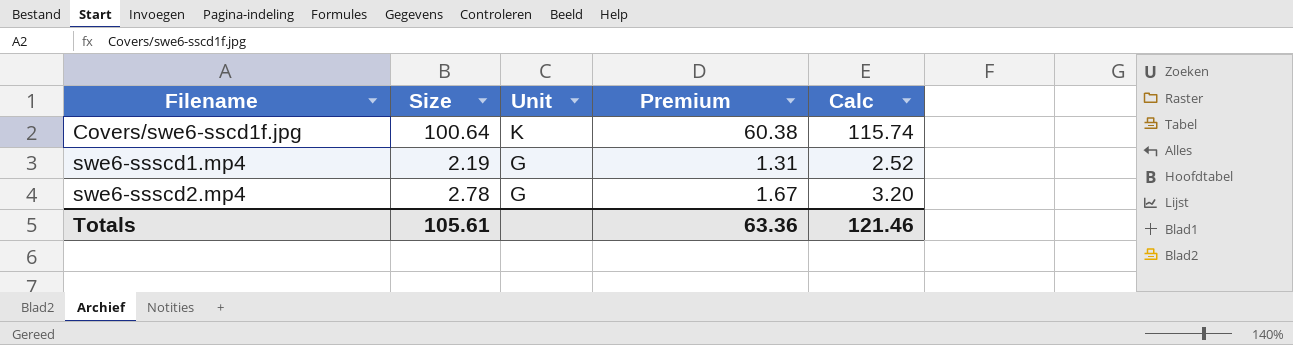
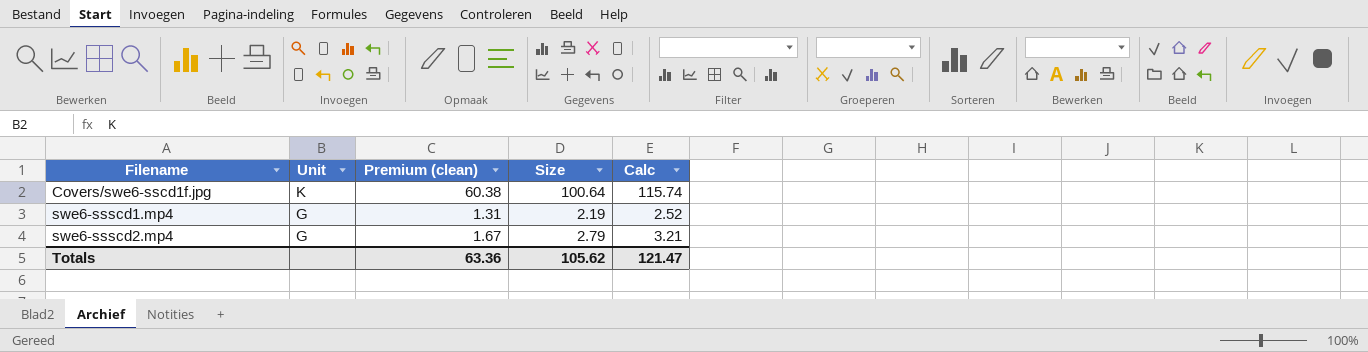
column name: Premium -> Premium (clean)
column Size | position: 2 -> 4
swe6-ssscd2.mp4 | Size: 2.78 -> 2.79
swe6-ssscd2.mp4 | Calc: 3.20 -> 3.21
Totals | Size: 105.61 -> 105.62
Totals | Calc: 121.46 -> 121.47

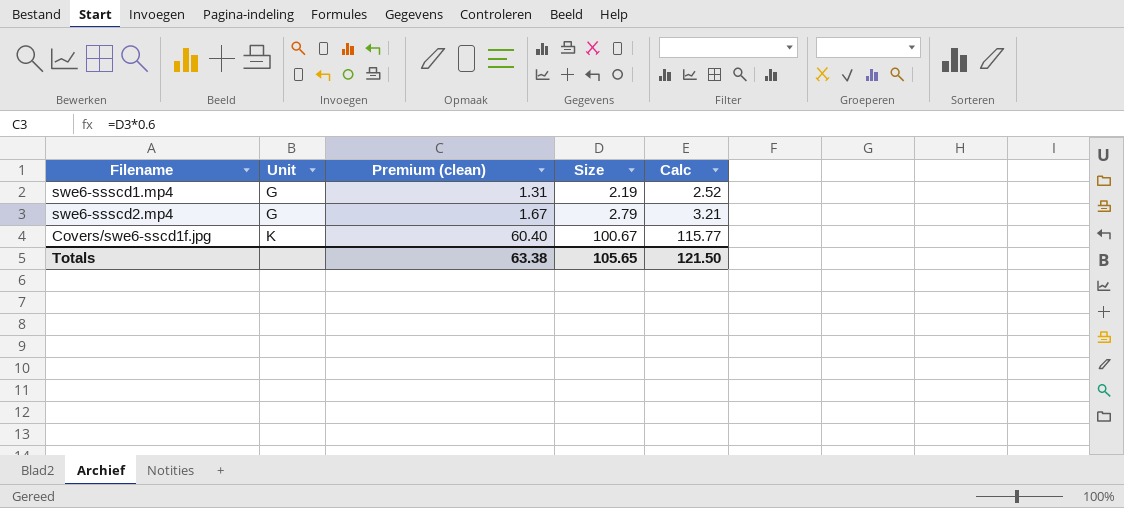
row order: Filename ascending -> Unit ascending
Covers/swe6-sscd1f.jpg | Premium (clean): 60.38 -> 60.40
Covers/swe6-sscd1f.jpg | Size: 100.64 -> 100.67
Covers/swe6-sscd1f.jpg | Calc: 115.74 -> 115.77
Totals | Premium (clean): 63.36 -> 63.38
Totals | Size: 105.62 -> 105.65
Totals | Calc: 121.47 -> 121.50

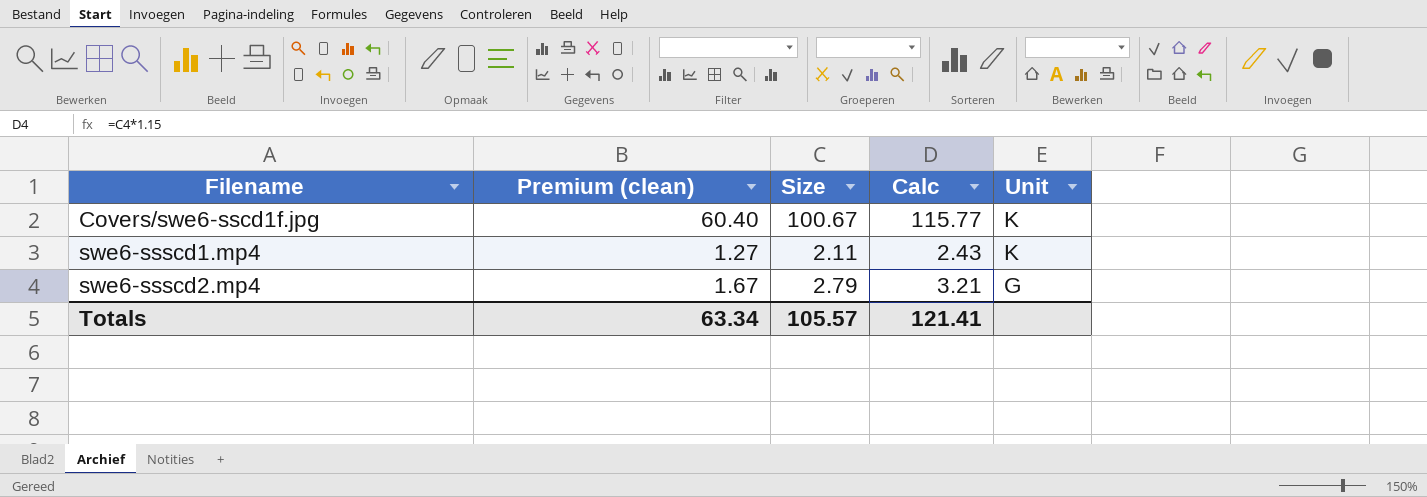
row order: Unit ascending -> Filename ascending
column Unit | position: 2 -> 5
swe6-ssscd1.mp4 | Premium (clean): 1.31 -> 1.27
swe6-ssscd1.mp4 | Size: 2.19 -> 2.11
swe6-ssscd1.mp4 | Calc: 2.52 -> 2.43
swe6-ssscd1.mp4 | Unit: G -> K
Totals | Premium (clean): 63.38 -> 63.34
Totals | Size: 105.65 -> 105.57
Totals | Calc: 121.50 -> 121.41

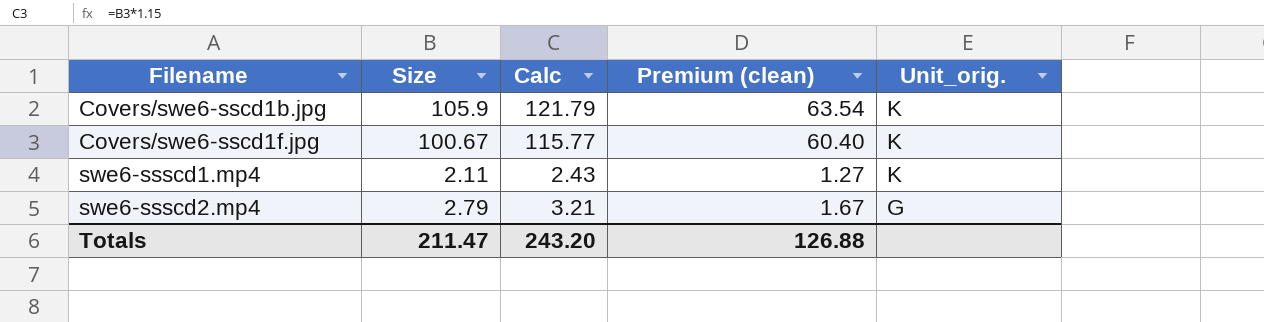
column Premium (clean) | position: 2 -> 4
column name: Unit -> Unit_orig.
row Covers/swe6-sscd1b.jpg: none -> 105.9 | 121.79 | 63.54 | K
Totals | Size: 105.57 -> 211.47
Totals | Calc: 121.41 -> 243.20
Totals | Premium (clean): 63.34 -> 126.88

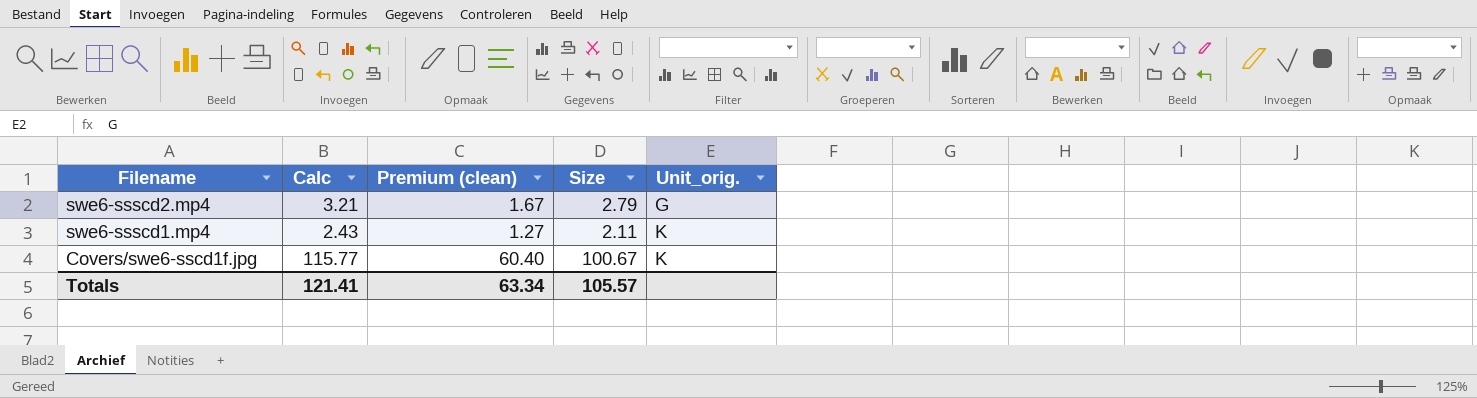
row order: Filename ascending -> Filename descending
column Size | position: 2 -> 4
row Covers/swe6-sscd1b.jpg: 105.9 | 121.79 | 63.54 | K -> none
Totals | Calc: 243.20 -> 121.41
Totals | Premium (clean): 126.88 -> 63.34
Totals | Size: 211.47 -> 105.57

